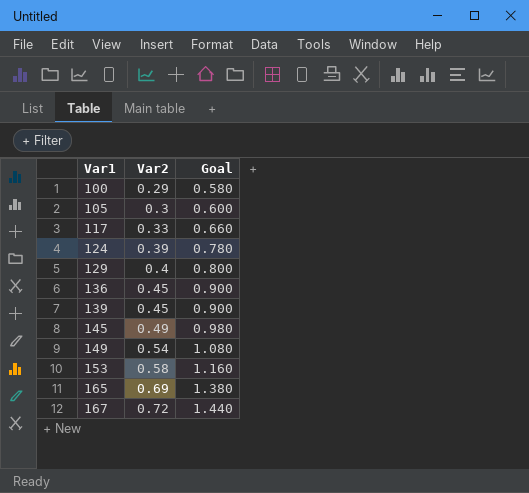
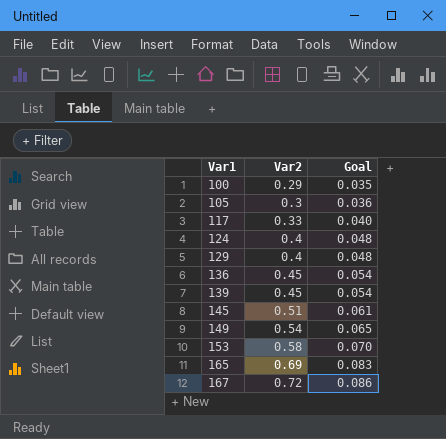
column Goal | formula: [Var2] * 2 -> [Var2] * 0.12
124 | Var2: 0.39 -> 0.4
145 | Var2: 0.49 -> 0.51

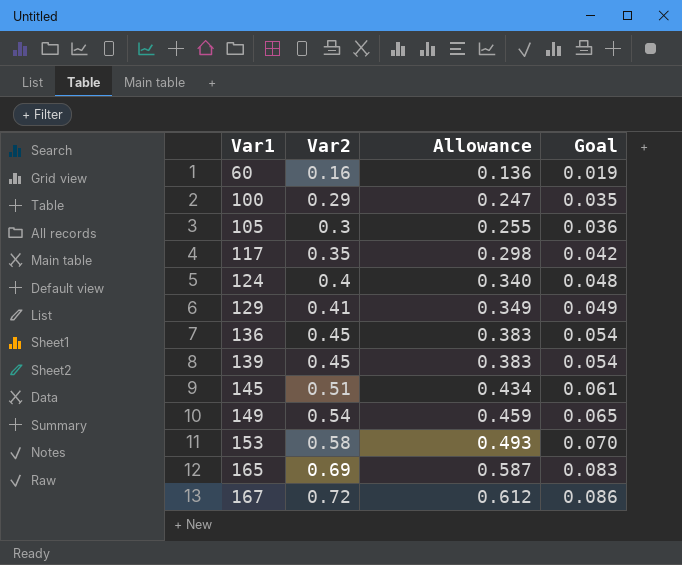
column Allowance | formula: none -> [Var2] * 0.85
row 60: none -> 0.16 | 0.136 | 0.019
117 | Var2: 0.33 -> 0.35
117 | Goal: 0.040 -> 0.042
129 | Var2: 0.4 -> 0.41
129 | Goal: 0.048 -> 0.049

